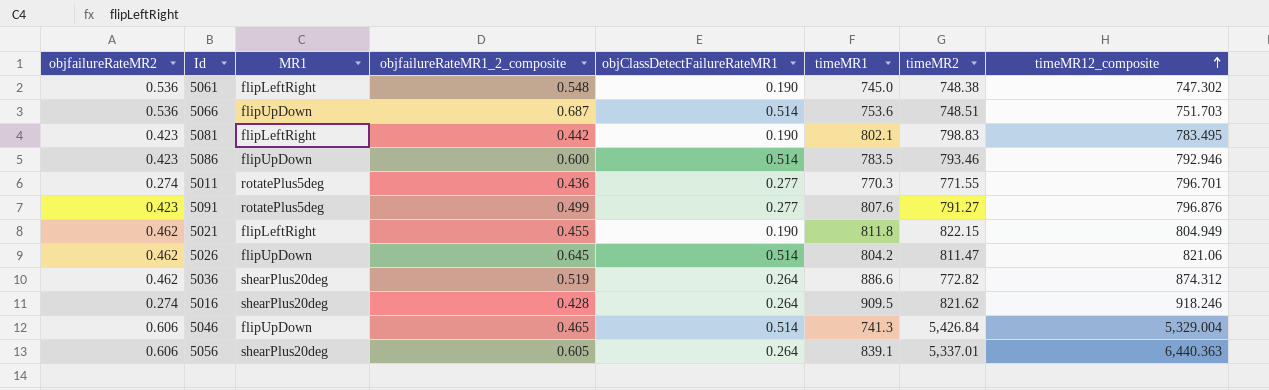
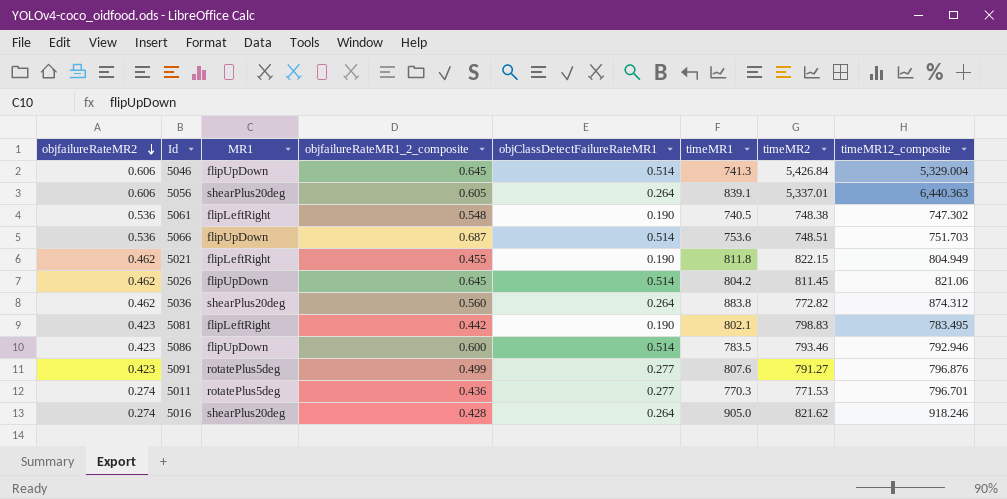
row order: timeMR12_composite ascending -> objfailureRateMR2 descending
5046 | objfailureRateMR1_2_composite: 0.465 -> 0.645
5061 | timeMR1: 745.0 -> 740.5
5026 | timeMR2: 811.47 -> 811.45
5036 | objfailureRateMR1_2_composite: 0.519 -> 0.560
5036 | timeMR1: 886.6 -> 883.8
5011 | timeMR2: 771.55 -> 771.53
5016 | timeMR1: 909.5 -> 905.0

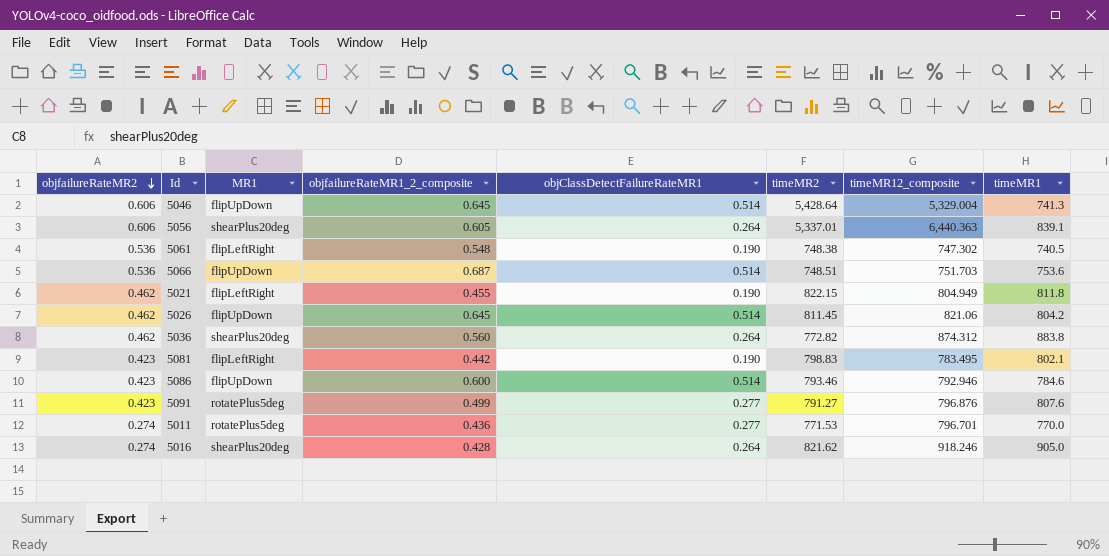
column timeMR1 | position: 6 -> 8
5046 | timeMR2: 5,426.84 -> 5,428.64
5086 | timeMR1: 783.5 -> 784.6
5011 | timeMR1: 770.3 -> 770.0

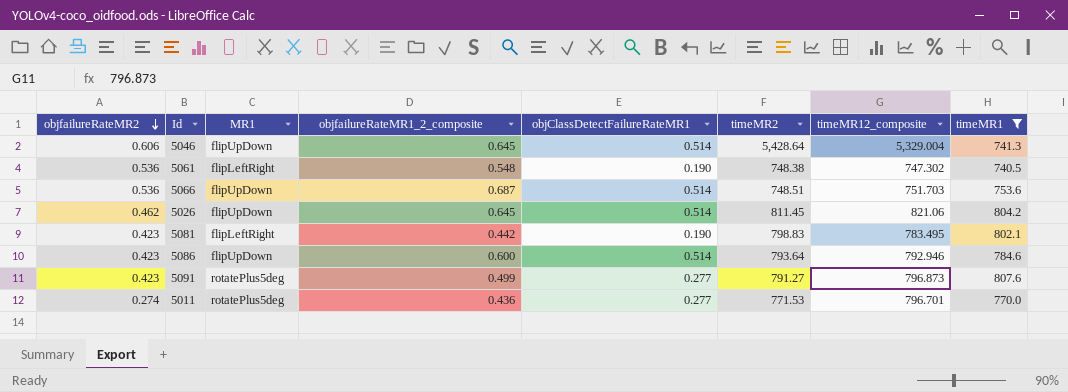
filter: none -> timeMR1 <= 807.6
5086 | timeMR2: 793.46 -> 793.64
5091 | timeMR12_composite: 796.876 -> 796.873

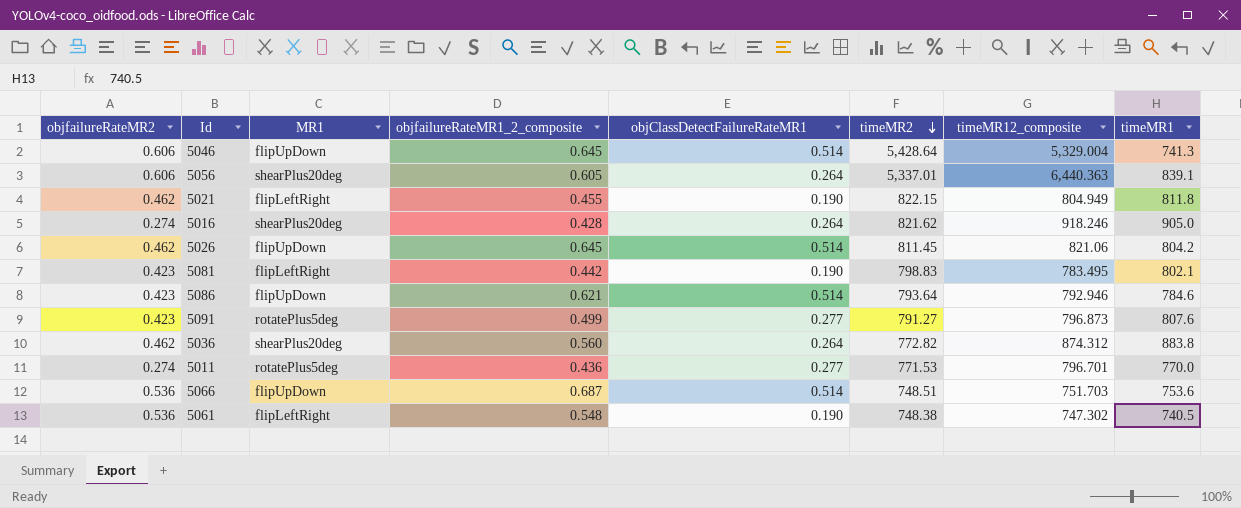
filter: timeMR1 <= 807.6 -> none
row order: objfailureRateMR2 descending -> timeMR2 descending
5086 | objfailureRateMR1_2_composite: 0.600 -> 0.621

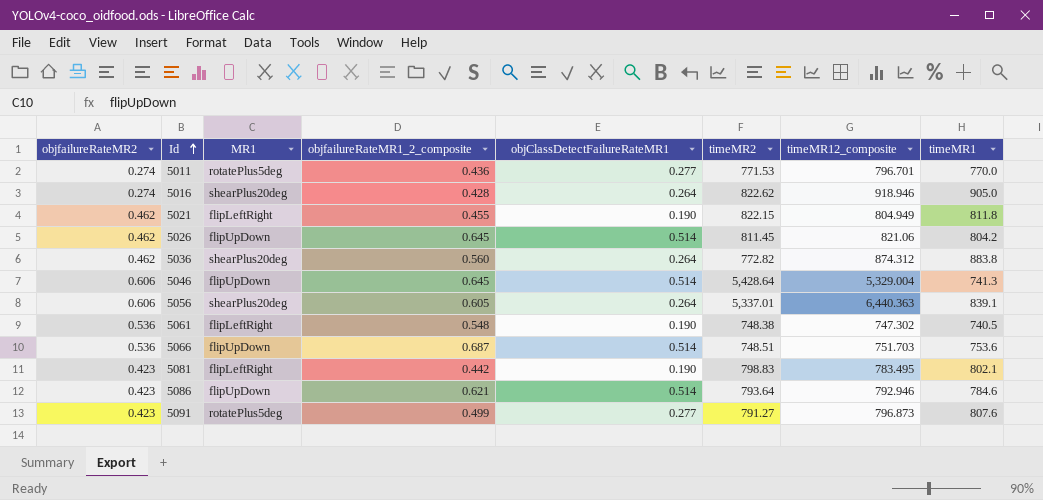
row order: timeMR2 descending -> Id ascending
5016 | timeMR2: 821.62 -> 822.62
5016 | timeMR12_composite: 918.246 -> 918.946

